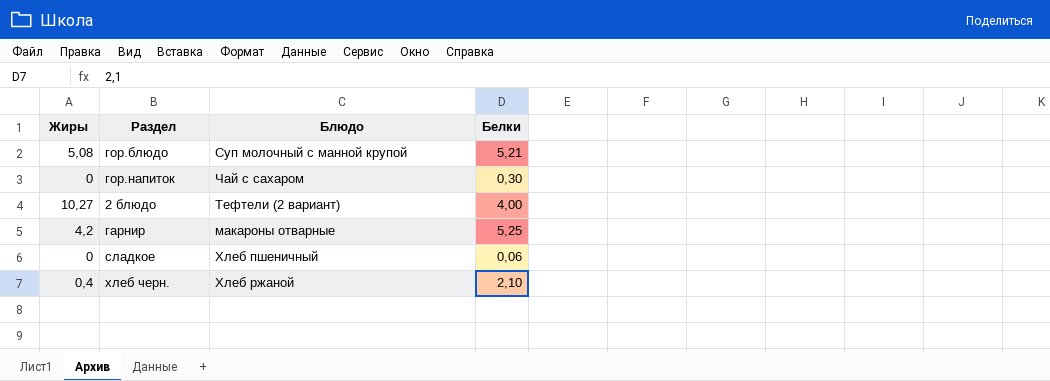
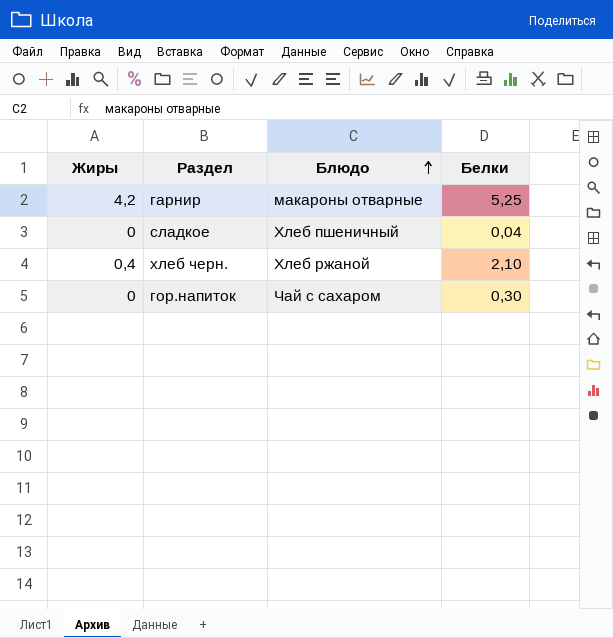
row order: none -> Блюдо ascending
row гор.блюдо: 5,08 | Суп молочный с манной крупой | 5,21 -> none
row 2 блюдо: 10,27 | Тефтели (2 вариант) | 4,00 -> none
сладкое | Белки: 0,06 -> 0,04

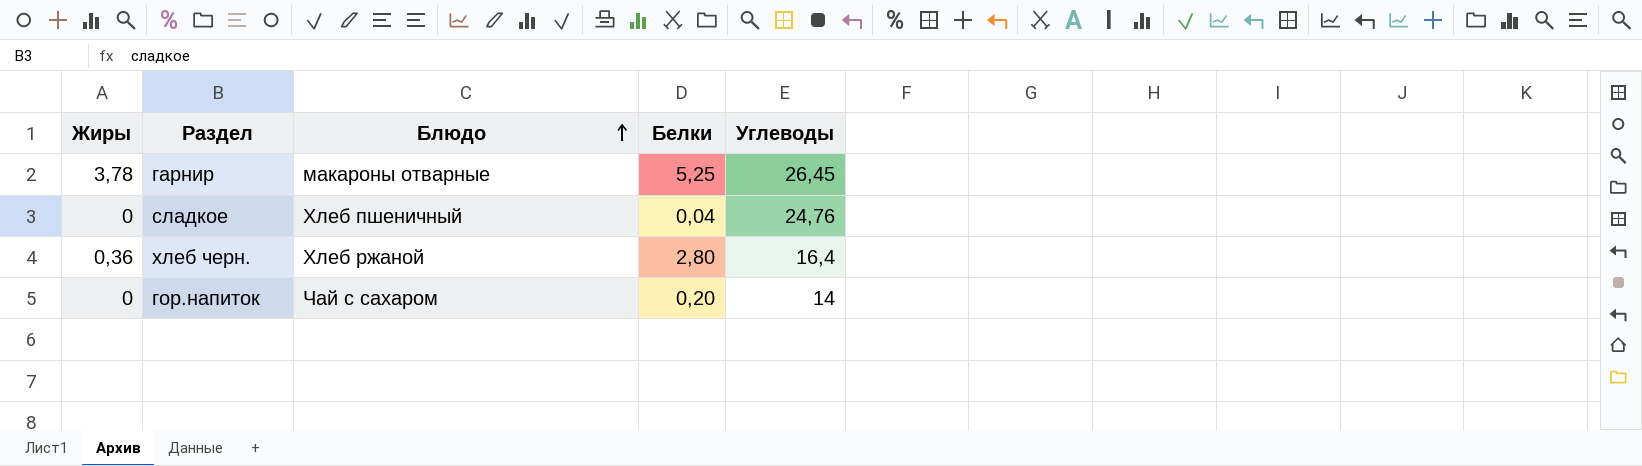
column Углеводы | position: none -> 5
гарнир | Жиры: 4,2 -> 3,78
хлеб черн. | Жиры: 0,4 -> 0,36
хлеб черн. | Белки: 2,10 -> 2,80
гор.напиток | Белки: 0,30 -> 0,20

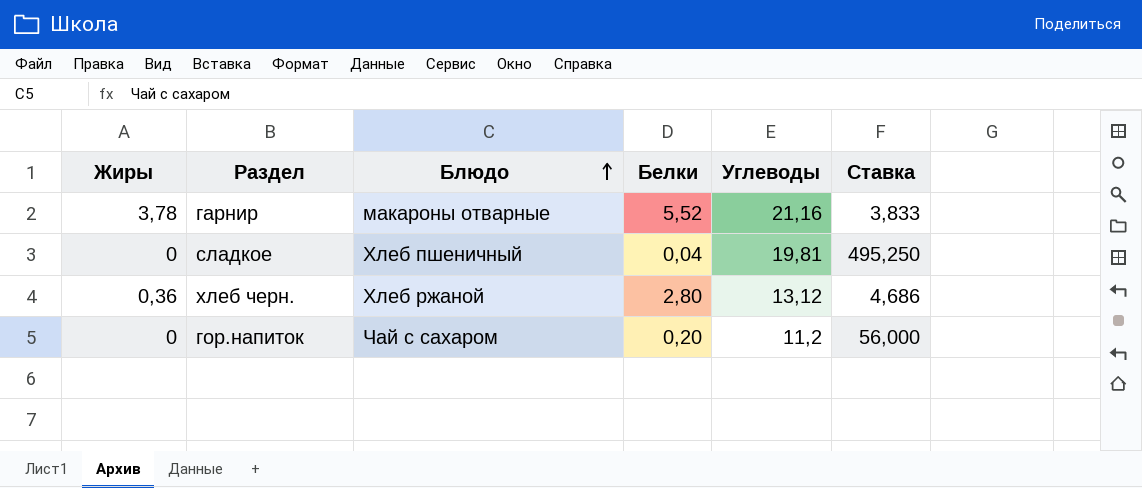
column Ставка | formula: none -> [Углеводы] / [Белки]
гарнир | Белки: 5,25 -> 5,52
гарнир | Углеводы: 26,45 -> 21,16
сладкое | Углеводы: 24,76 -> 19,81
хлеб черн. | Углеводы: 16,4 -> 13,12
гор.напиток | Углеводы: 14 -> 11,2

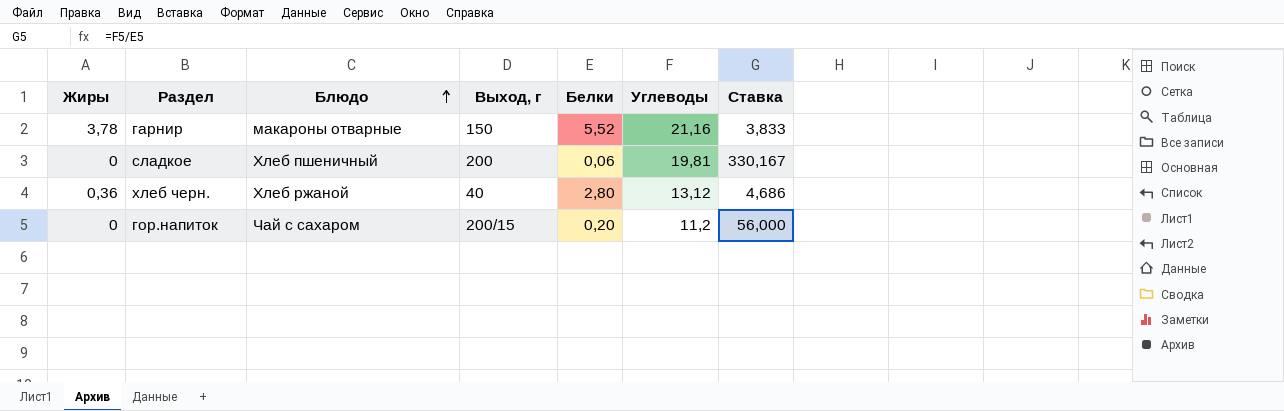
column Выход, г | position: none -> 4
сладкое | Белки: 0,04 -> 0,06
сладкое | Ставка: 495,250 -> 330,167

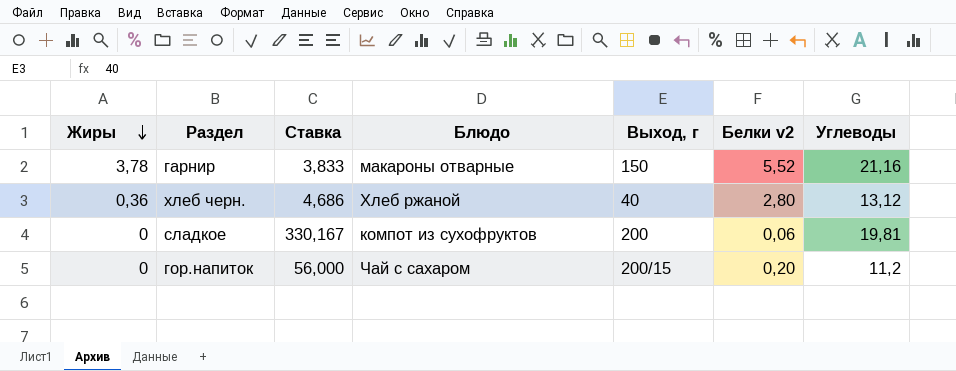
row order: Блюдо ascending -> Жиры descending
column Ставка | position: 7 -> 3
column name: Белки -> Белки v2
сладкое | Блюдо: Хлеб пшеничный -> компот из сухофруктов

